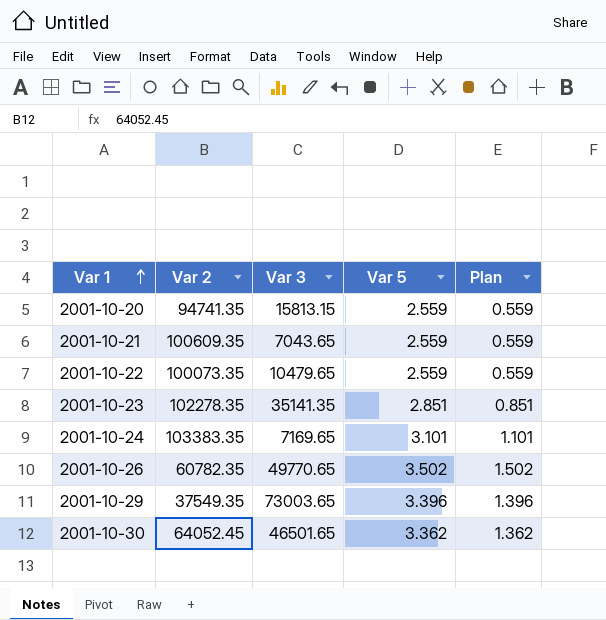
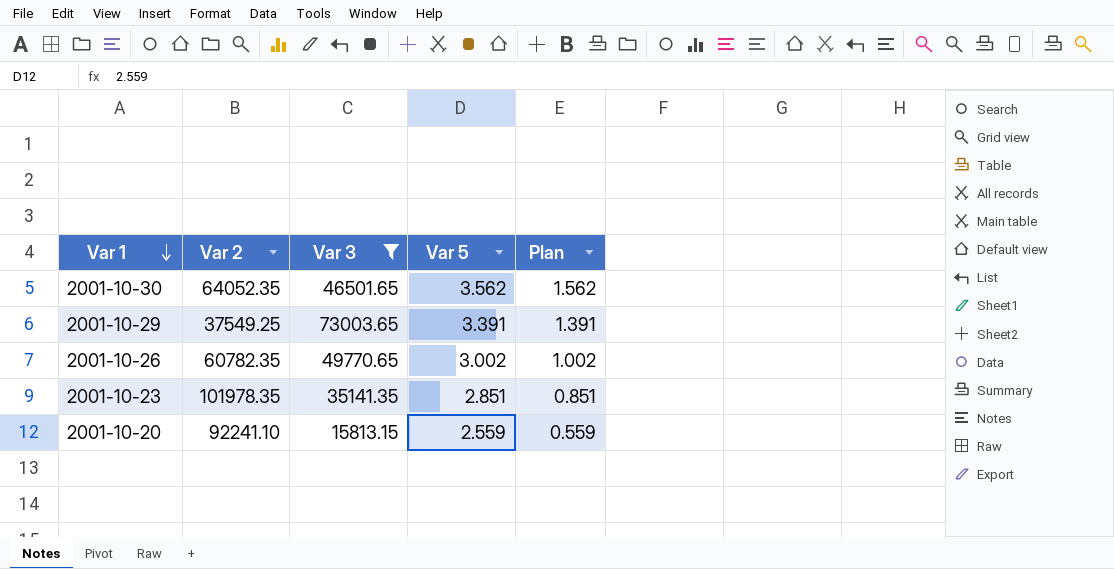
filter: none -> Var 3 >= 15813.15
row order: Var 1 ascending -> Var 1 descending
2001-10-30 | Var 2: 64052.45 -> 64052.35
2001-10-30 | Var 5: 3.362 -> 3.562
2001-10-30 | Plan: 1.362 -> 1.562
2001-10-29 | Var 2: 37549.35 -> 37549.25
2001-10-29 | Var 5: 3.396 -> 3.391
2001-10-29 | Plan: 1.396 -> 1.391
2001-10-26 | Var 5: 3.502 -> 3.002
2001-10-26 | Plan: 1.502 -> 1.002
2001-10-23 | Var 2: 102278.35 -> 101978.35
2001-10-20 | Var 2: 94741.35 -> 92241.10

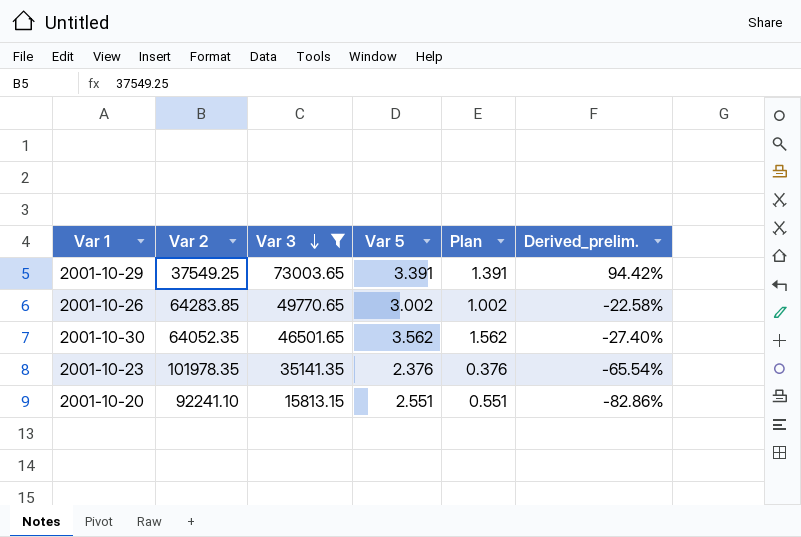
row order: Var 1 descending -> Var 3 descending
column Derived_prelim. | formula: none -> ([Var 3] - [Var 2]) / [Var 2]
2001-10-26 | Var 2: 60782.35 -> 64283.85
2001-10-23 | Var 5: 2.851 -> 2.376
2001-10-23 | Plan: 0.851 -> 0.376
2001-10-20 | Var 5: 2.559 -> 2.551
2001-10-20 | Plan: 0.559 -> 0.551

